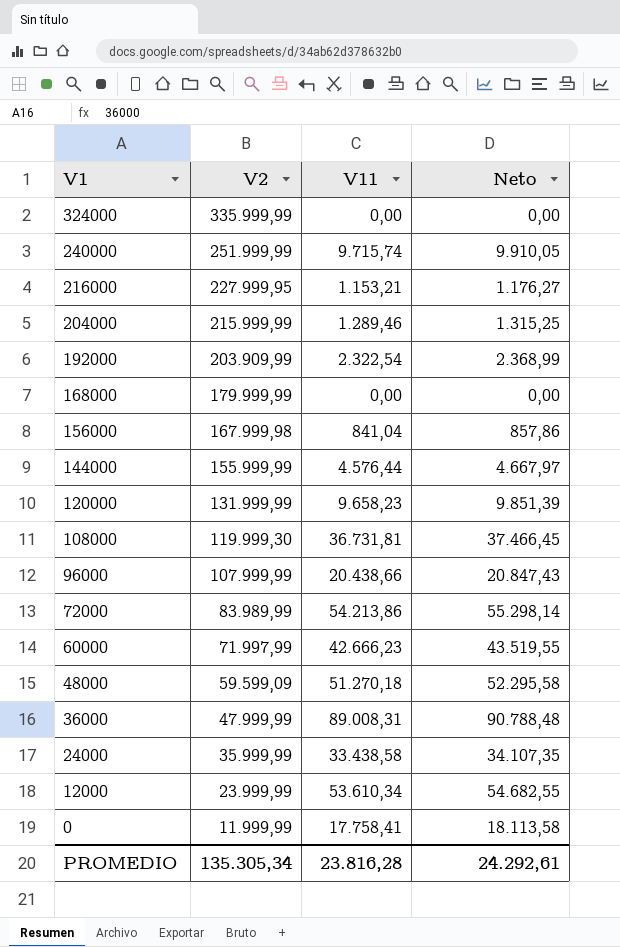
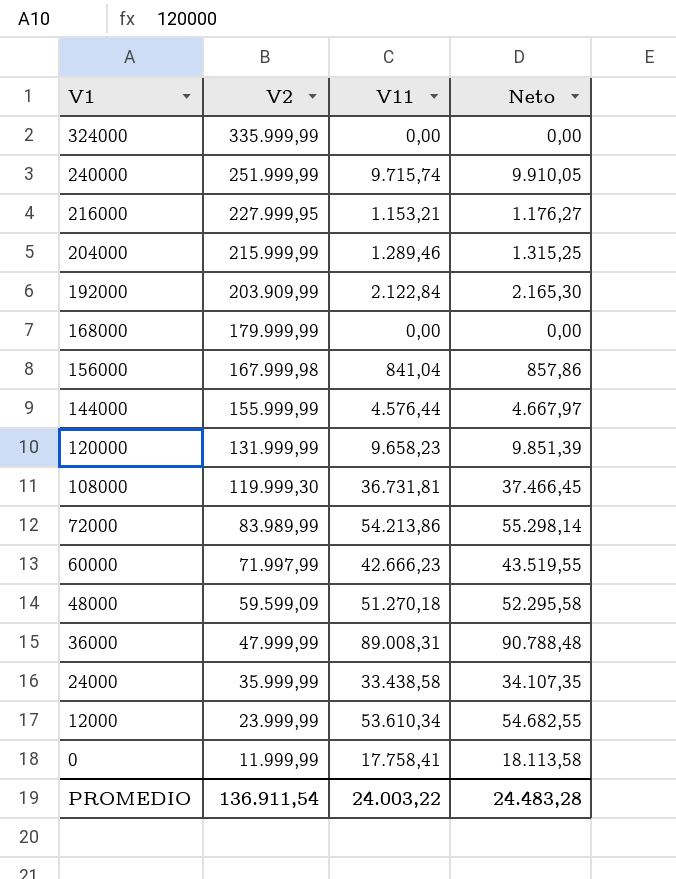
row 96000: 107.999,99 | 20.438,66 | 20.847,43 -> none
192000 | V11: 2.322,54 -> 2.122,84
192000 | Neto: 2.368,99 -> 2.165,30
PROMEDIO | V2: 135.305,34 -> 136.911,54
PROMEDIO | V11: 23.816,28 -> 24.003,22
PROMEDIO | Neto: 24.292,61 -> 24.483,28

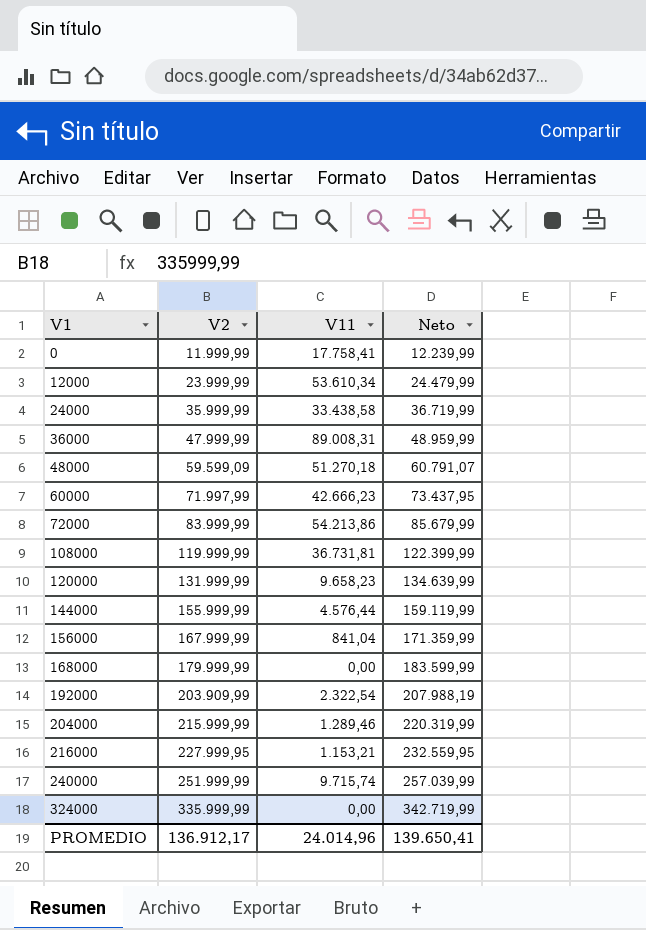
row order: V1 descending -> V1 ascending
column Neto | formula: [V11] * 1,02 -> [V2] * 1,02
72000 | V2: 83.989,99 -> 83.999,99
108000 | V2: 119.999,30 -> 119.999,99
156000 | V2: 167.999,98 -> 167.999,99
192000 | V11: 2.122,84 -> 2.322,54
PROMEDIO | V2: 136.911,54 -> 136.912,17
PROMEDIO | V11: 24.003,22 -> 24.014,96
PROMEDIO | Neto: 24.483,28 -> 139.650,41

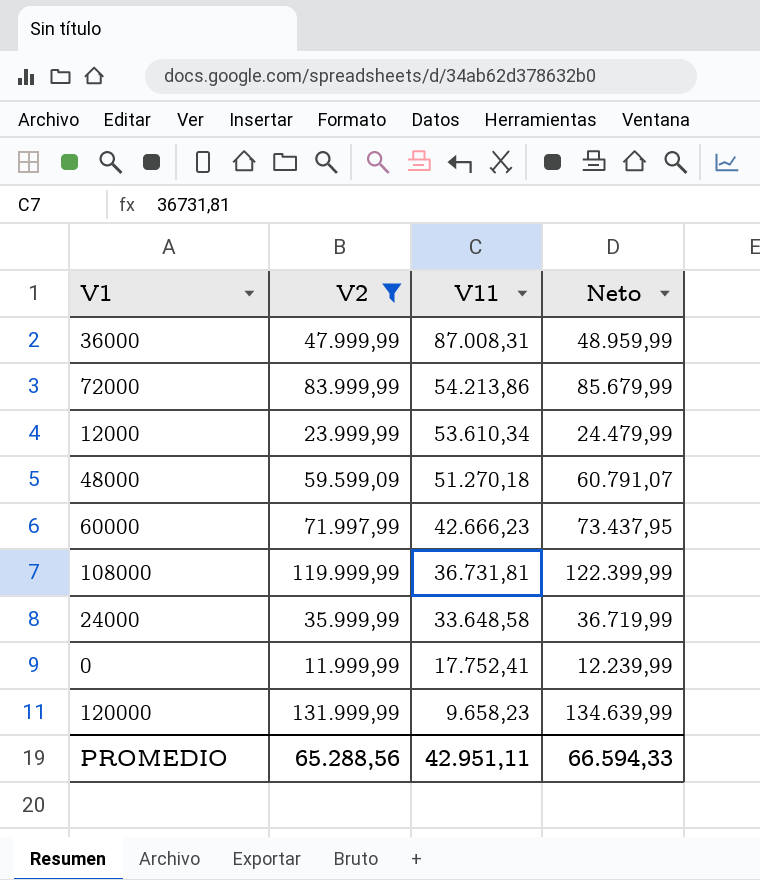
filter: none -> V2 <= 131.999,99
row order: V1 ascending -> V11 descending
36000 | V11: 89.008,31 -> 87.008,31
24000 | V11: 33.438,58 -> 33.648,58
0 | V11: 17.758,41 -> 17.752,41
PROMEDIO | V2: 136.912,17 -> 65.288,56
PROMEDIO | V11: 24.014,96 -> 42.951,11
PROMEDIO | Neto: 139.650,41 -> 66.594,33

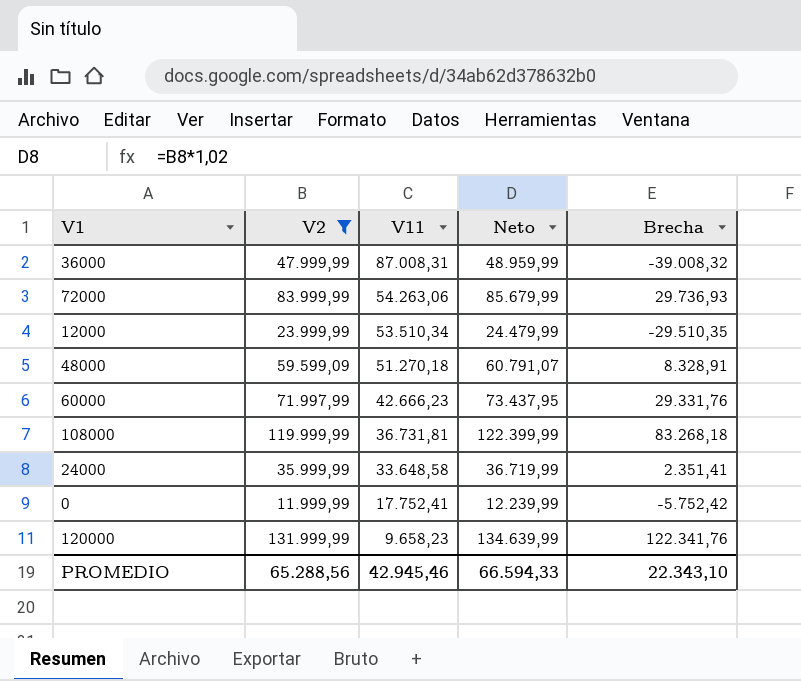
column Brecha | formula: none -> [V2] - [V11]
72000 | V11: 54.213,86 -> 54.263,06
12000 | V11: 53.610,34 -> 53.510,34
PROMEDIO | V11: 42.951,11 -> 42.945,46

